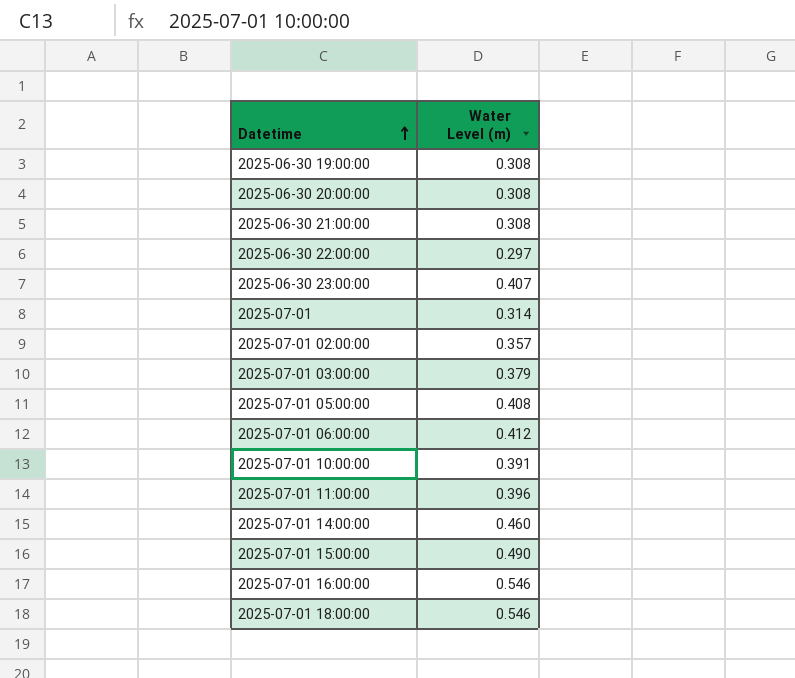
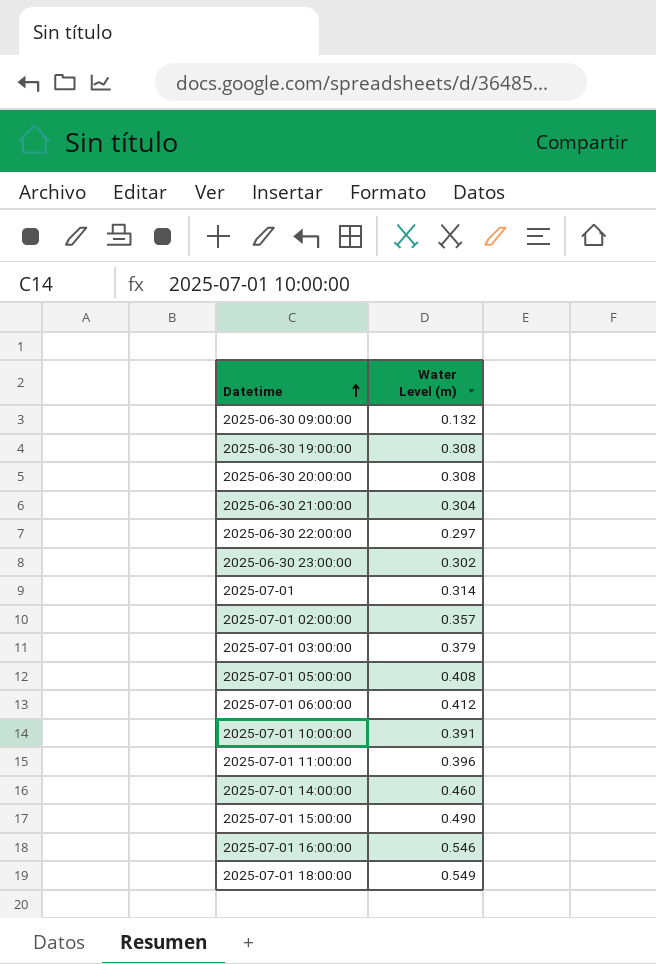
row 2025-06-30 09:00:00: none -> 0.132
2025-06-30 21:00:00 | Water Level (m): 0.308 -> 0.304
2025-06-30 23:00:00 | Water Level (m): 0.407 -> 0.302
2025-07-01 18:00:00 | Water Level (m): 0.546 -> 0.549

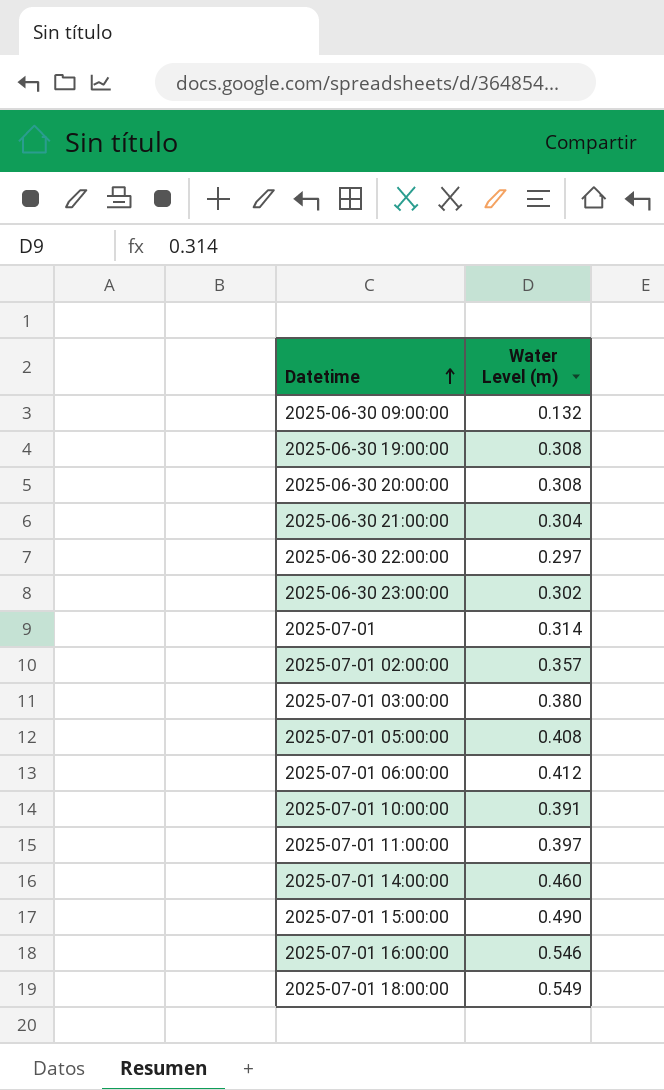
2025-07-01 03:00:00 | Water Level (m): 0.379 -> 0.380
2025-07-01 11:00:00 | Water Level (m): 0.396 -> 0.397

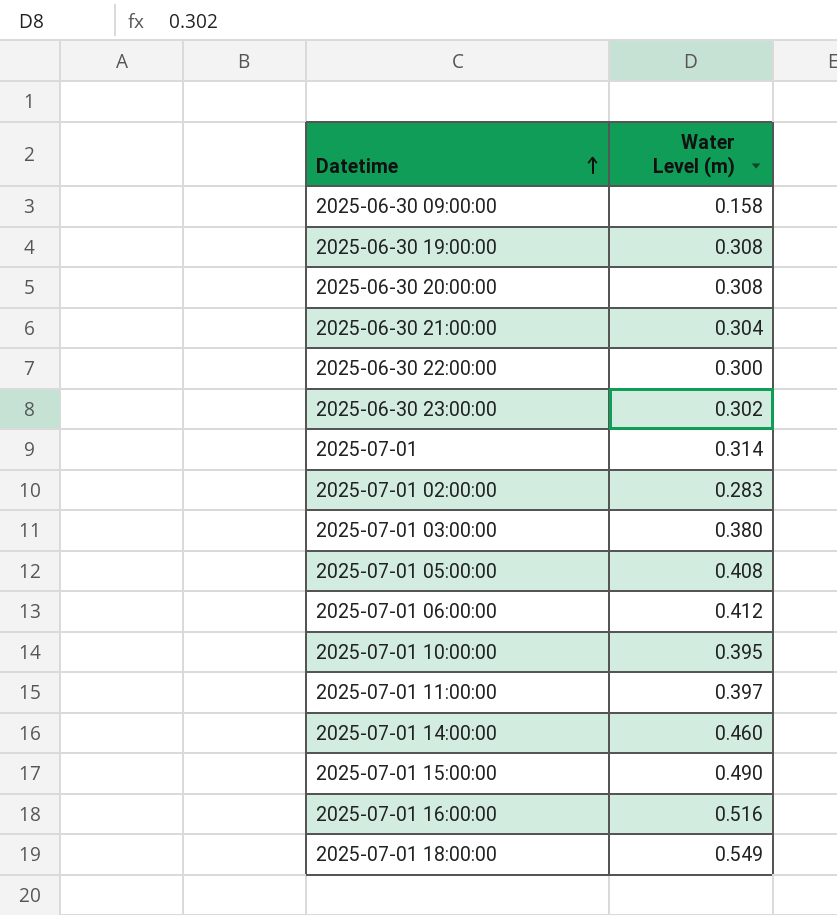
2025-06-30 09:00:00 | Water Level (m): 0.132 -> 0.158
2025-06-30 22:00:00 | Water Level (m): 0.297 -> 0.300
2025-07-01 02:00:00 | Water Level (m): 0.357 -> 0.283
2025-07-01 10:00:00 | Water Level (m): 0.391 -> 0.395
2025-07-01 16:00:00 | Water Level (m): 0.546 -> 0.516

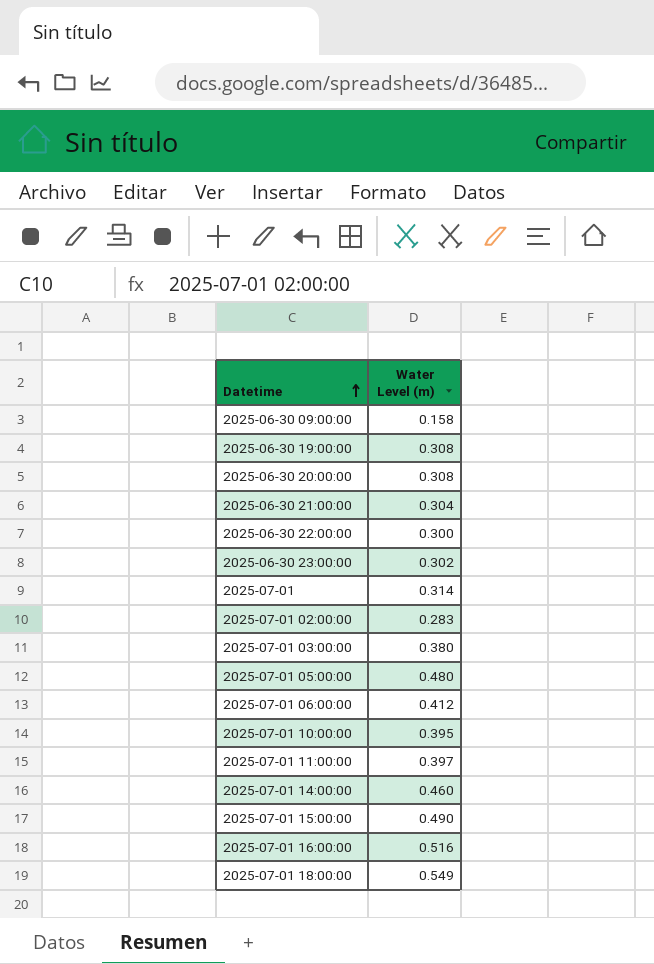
2025-07-01 05:00:00 | Water Level (m): 0.408 -> 0.480

